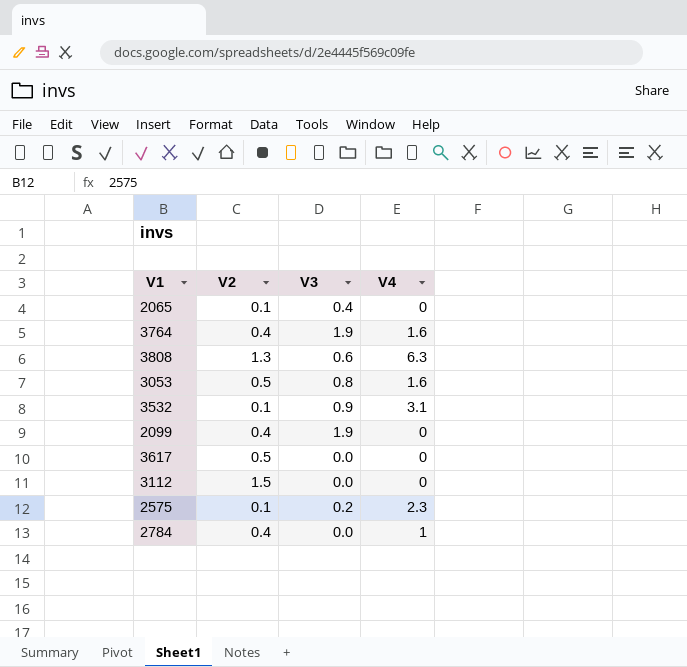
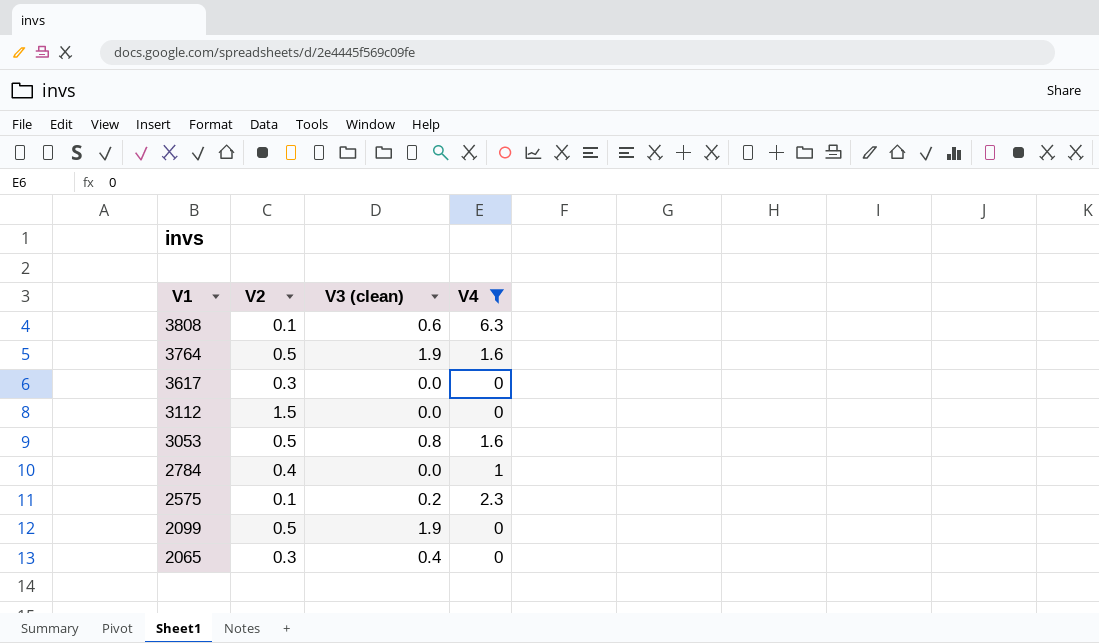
filter: none -> V4 != 3.1
row order: none -> V1 descending
column name: V3 -> V3 (clean)
3808 | V2: 1.3 -> 0.1
3764 | V2: 0.4 -> 0.5
3617 | V2: 0.5 -> 0.3
2099 | V2: 0.4 -> 0.5
2065 | V2: 0.1 -> 0.3

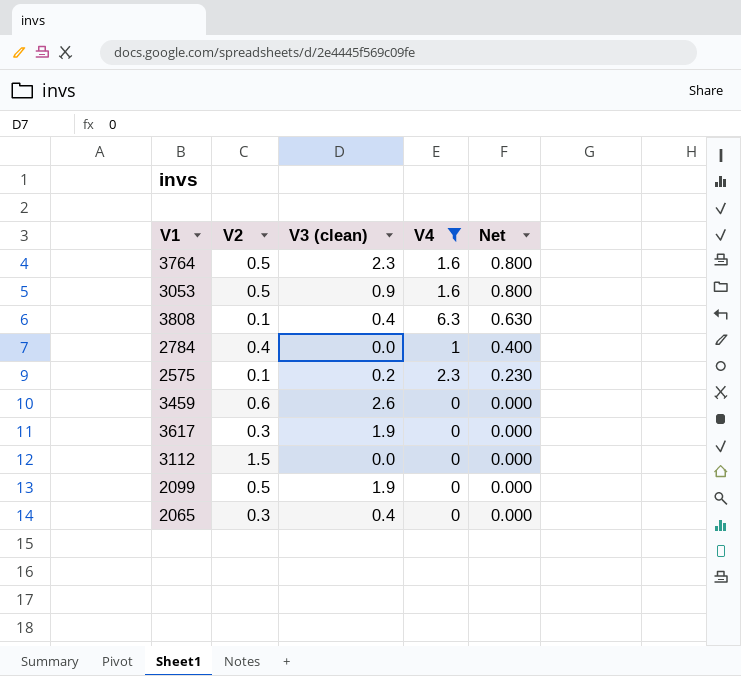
row order: V1 descending -> Net descending
column Net | formula: none -> [V2] * [V4]
3764 | V3 (clean): 1.9 -> 2.3
3053 | V3 (clean): 0.8 -> 0.9
3808 | V3 (clean): 0.6 -> 0.4
row 3459: none -> 0.6 | 2.6 | 0 | 0.000
3617 | V3 (clean): 0.0 -> 1.9

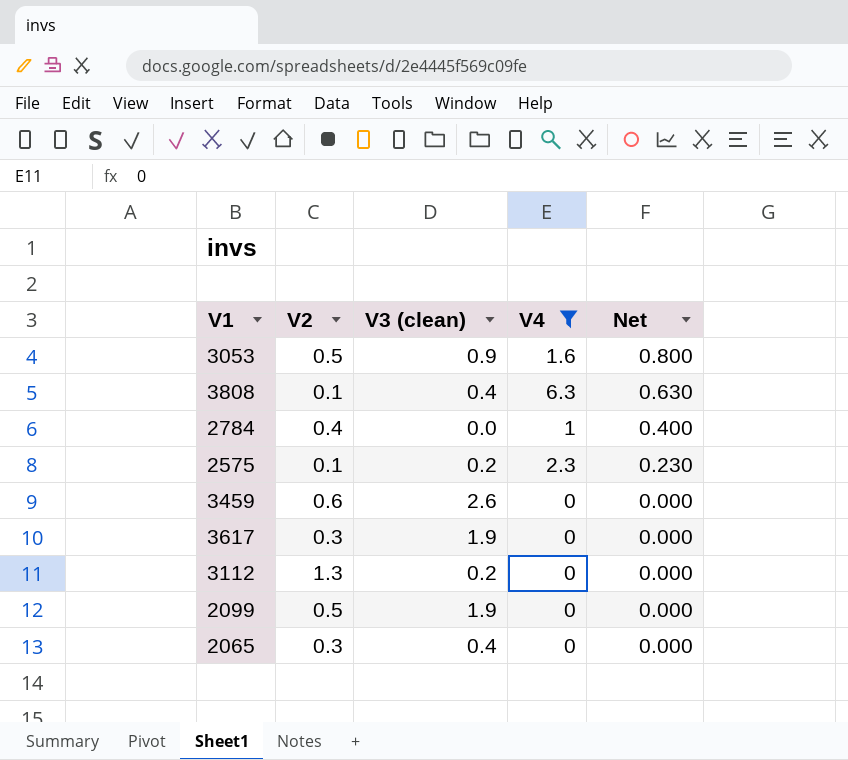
row 3764: 0.5 | 2.3 | 1.6 | 0.800 -> none
3112 | V2: 1.5 -> 1.3
3112 | V3 (clean): 0.0 -> 0.2

